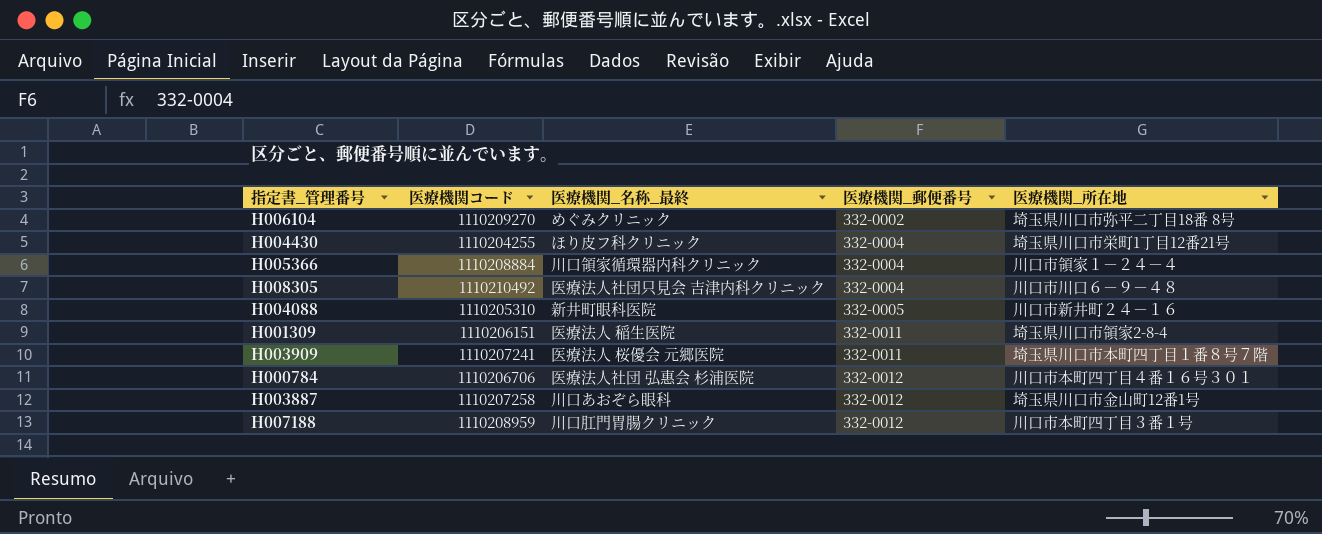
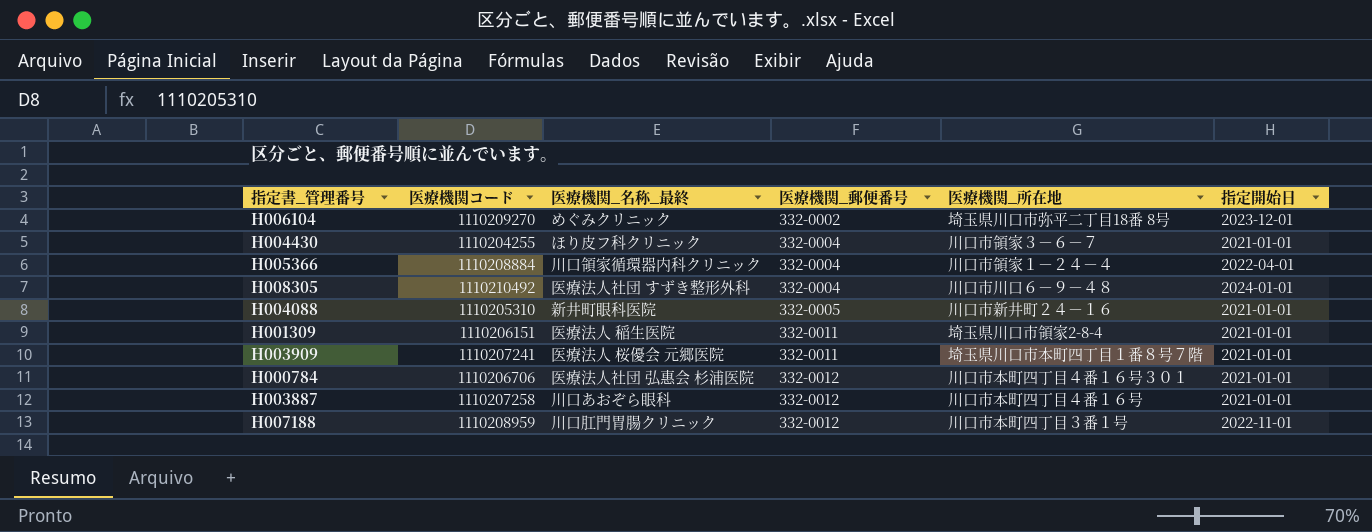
column 指定開始日 | position: none -> 6
H004430 | 医療機関_所在地: 埼玉県川口市栄町1丁目12番21号 -> 川口市領家３－６－７
H008305 | 医療機関_名称_最終: 医療法人社団只見会 吉津内科クリニック -> 医療法人社団 すずき整形外科
H003887 | 医療機関_所在地: 埼玉県川口市金山町12番1号 -> 川口市本町四丁目４番１６号

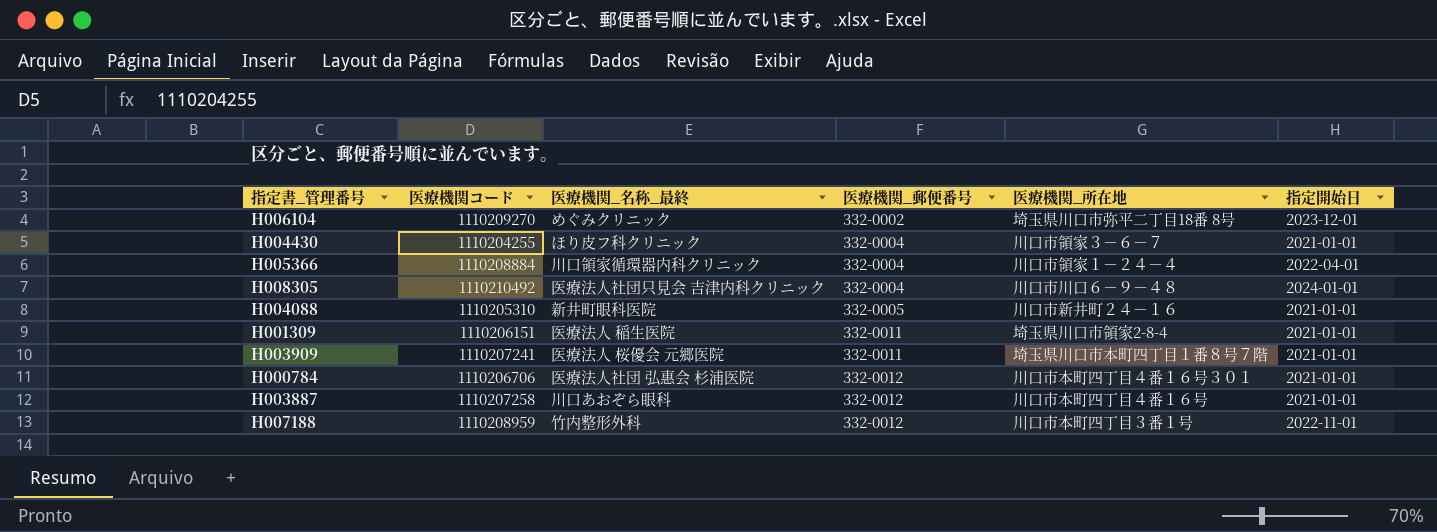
H008305 | 医療機関_名称_最終: 医療法人社団 すずき整形外科 -> 医療法人社団只見会 吉津内科クリニック
H007188 | 医療機関_名称_最終: 川口肛門胃腸クリニック -> 竹内整形外科

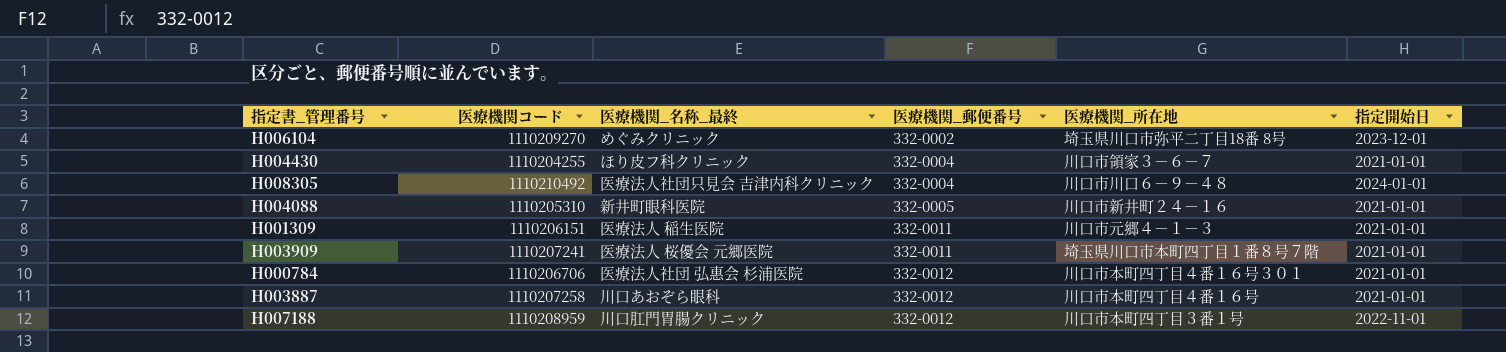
row H005366: 1110208884 | 川口領家循環器内科クリニック | 332-0004 | 川口市領家１－２４－４ | 2022-04-01 -> none
H001309 | 医療機関_所在地: 埼玉県川口市領家2-8-4 -> 川口市元郷４－１－３
H007188 | 医療機関_名称_最終: 竹内整形外科 -> 川口肛門胃腸クリニック

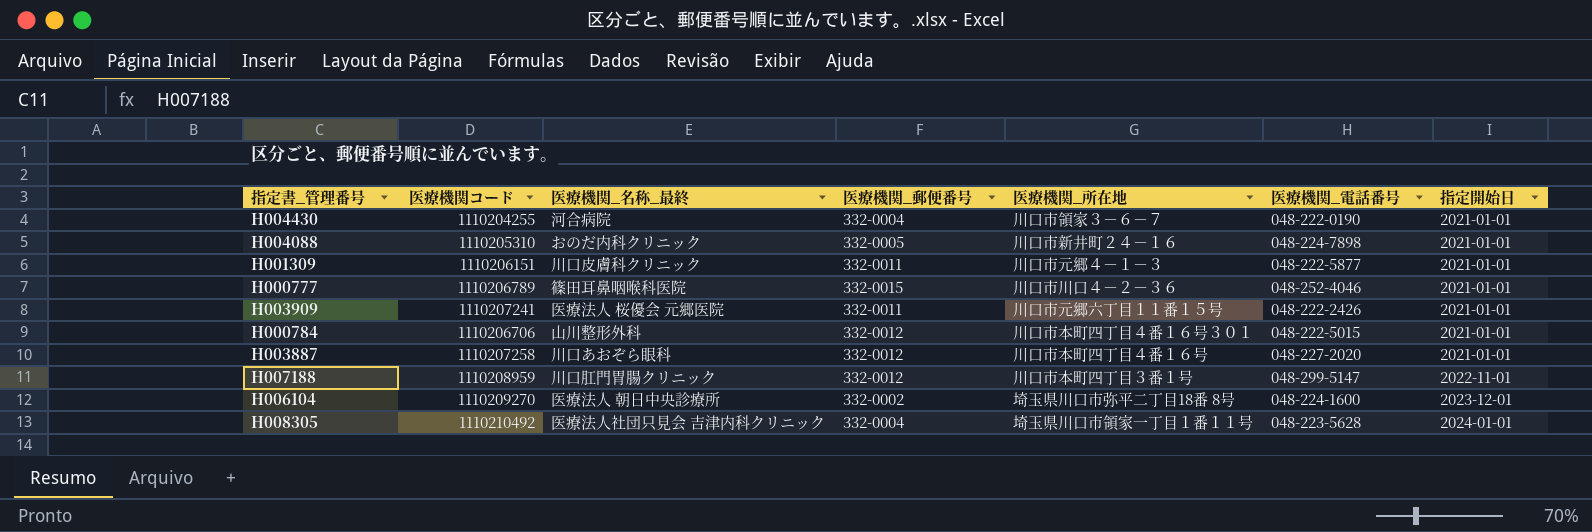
row order: 医療機関_郵便番号 ascending -> 指定開始日 ascending
column 医療機関_電話番号 | position: none -> 6
H004430 | 医療機関_名称_最終: ほり皮フ科クリニック -> 河合病院
H004088 | 医療機関_名称_最終: 新井町眼科医院 -> おのだ内科クリニック
H001309 | 医療機関_名称_最終: 医療法人 稲生医院 -> 川口皮膚科クリニック
row H000777: none -> 1110206789 | 篠田耳鼻咽喉科医院 | 332-0015 | 川口市川口４－２－３６ | 048-252-4046 | 2021-01-01
H003909 | 医療機関_所在地: 埼玉県川口市本町四丁目１番８号７階 -> 川口市元郷六丁目１１番１５号
H000784 | 医療機関_名称_最終: 医療法人社団 弘惠会 杉浦医院 -> 山川整形外科
H006104 | 医療機関_名称_最終: めぐみクリニック -> 医療法人 朝日中央診療所
H008305 | 医療機関_所在地: 川口市川口６－９－４８ -> 埼玉県川口市領家一丁目１番１１号

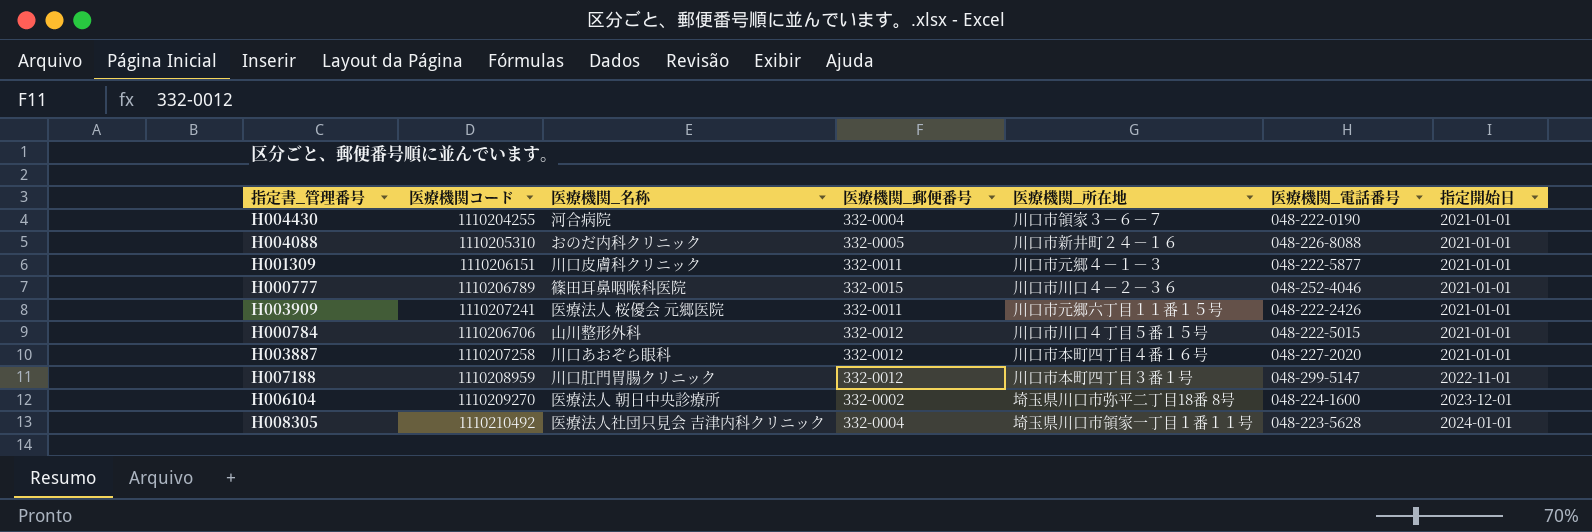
column name: 医療機関_名称_最終 -> 医療機関_名称
H004088 | 医療機関_電話番号: 048-224-7898 -> 048-226-8088
H000784 | 医療機関_所在地: 川口市本町四丁目４番１６号３０１ -> 川口市川口４丁目５番１５号

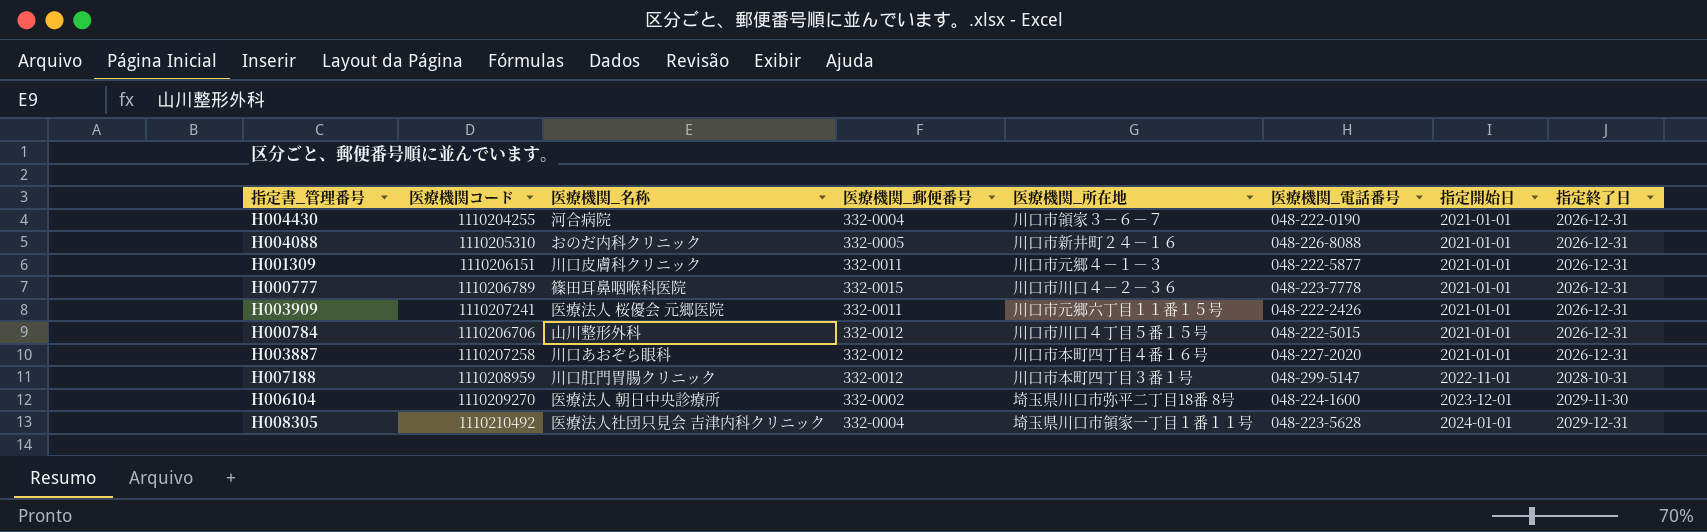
column 指定終了日 | position: none -> 8
H000777 | 医療機関_電話番号: 048-252-4046 -> 048-223-7778

